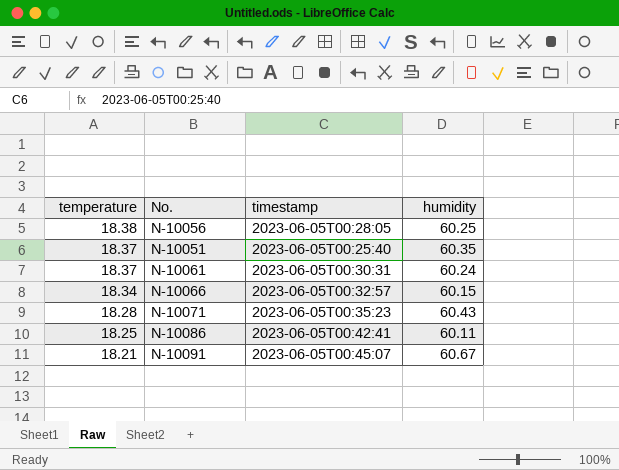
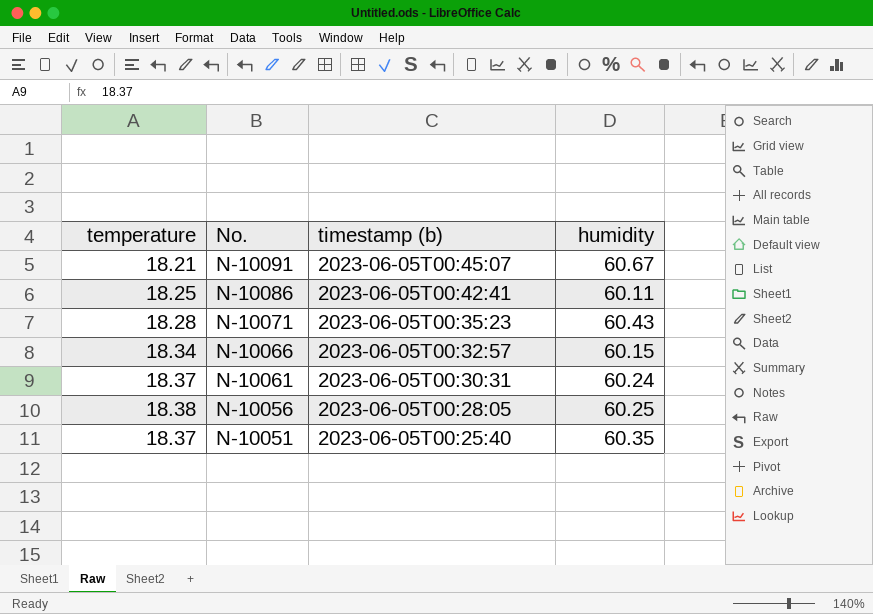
row order: temperature descending -> No. descending
column name: timestamp -> timestamp (b)

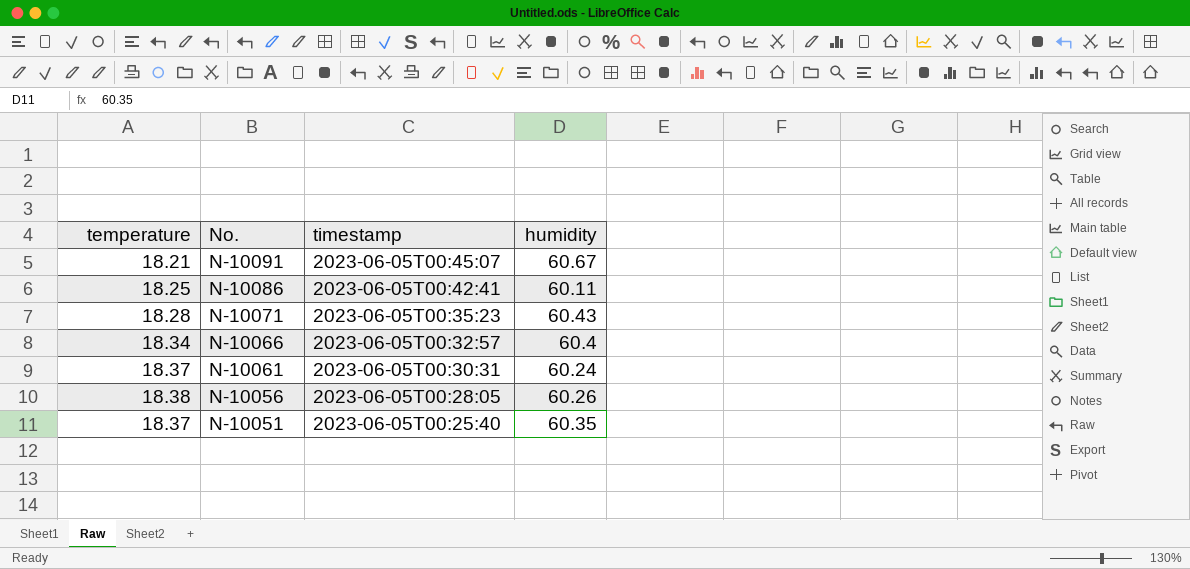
column name: timestamp (b) -> timestamp
N-10066 | humidity: 60.15 -> 60.4
N-10056 | humidity: 60.25 -> 60.26

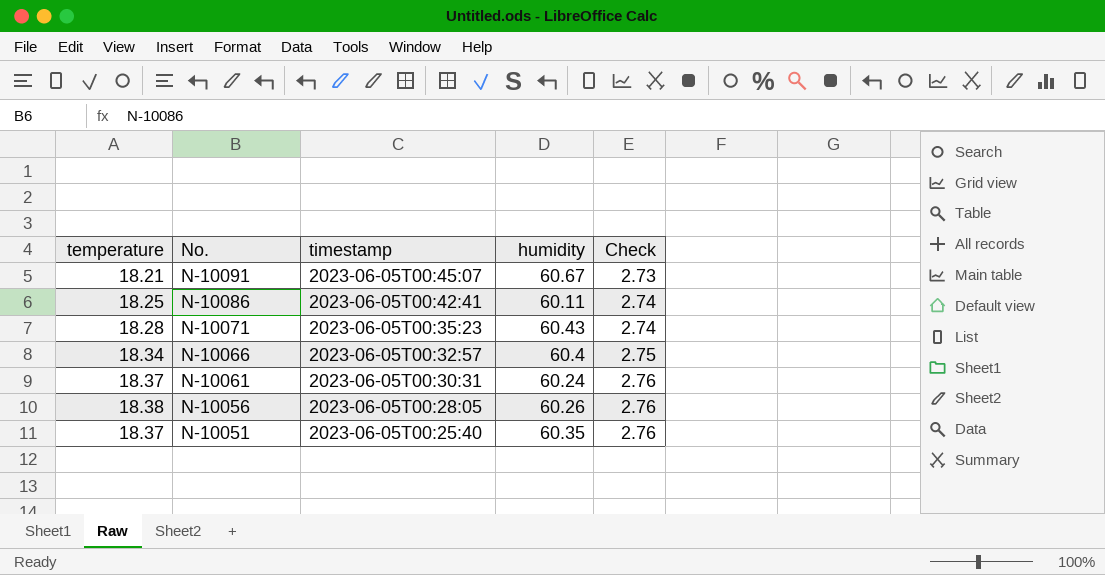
column Check | formula: none -> [temperature] * 0.15

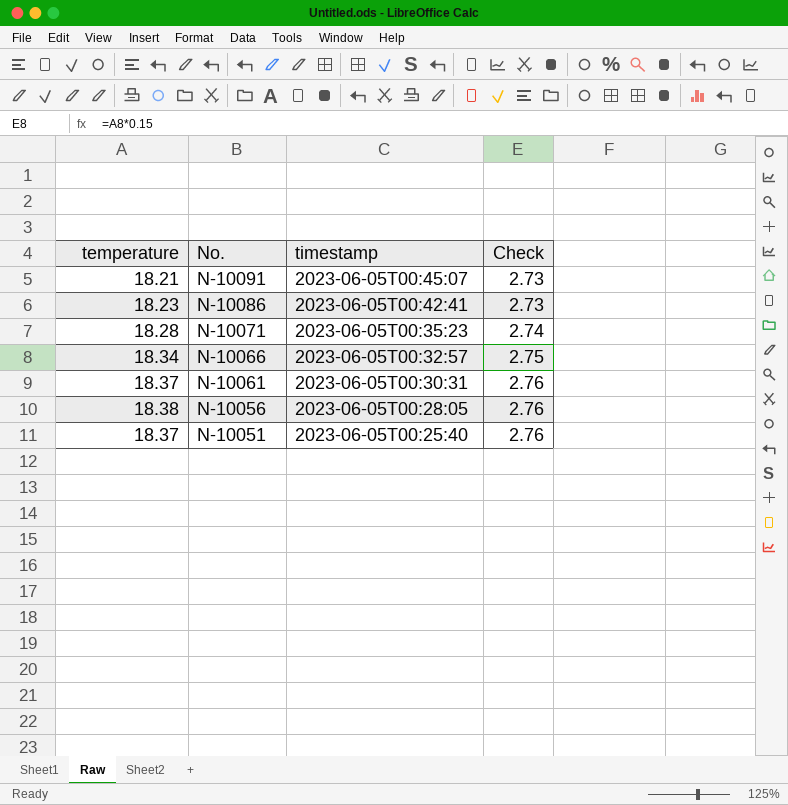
column humidity | position: 4 -> none
N-10086 | temperature: 18.25 -> 18.23
N-10086 | Check: 2.74 -> 2.73

